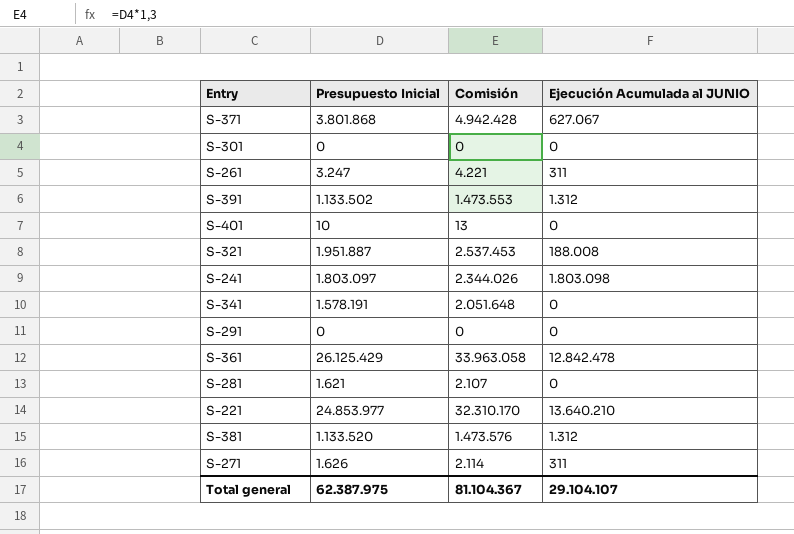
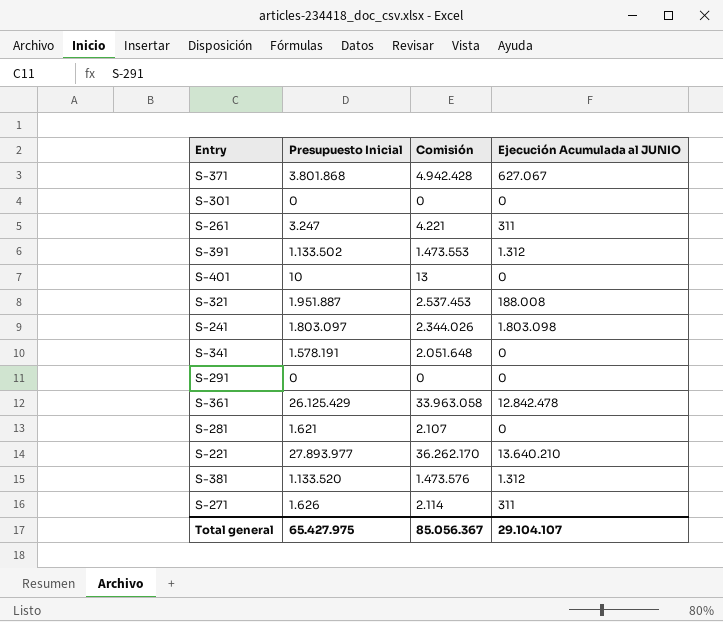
S-221 | Presupuesto Inicial: 24.853.977 -> 27.893.977
S-221 | Comisión: 32.310.170 -> 36.262.170
Total general | Presupuesto Inicial: 62.387.975 -> 65.427.975
Total general | Comisión: 81.104.367 -> 85.056.367

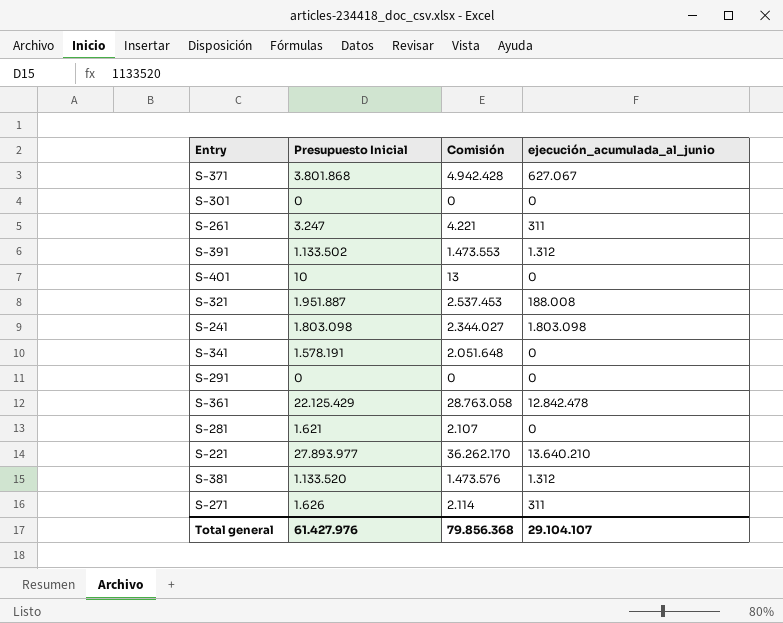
column name: Ejecución Acumulada al JUNIO -> ejecución_acumulada_al_junio
S-241 | Presupuesto Inicial: 1.803.097 -> 1.803.098
S-241 | Comisión: 2.344.026 -> 2.344.027
S-361 | Presupuesto Inicial: 26.125.429 -> 22.125.429
S-361 | Comisión: 33.963.058 -> 28.763.058
Total general | Presupuesto Inicial: 65.427.975 -> 61.427.976
Total general | Comisión: 85.056.367 -> 79.856.368

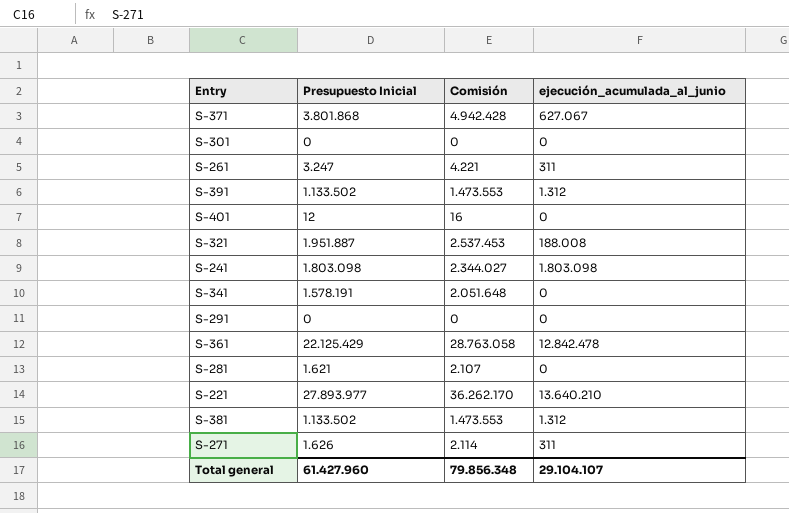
S-401 | Presupuesto Inicial: 10 -> 12
S-401 | Comisión: 13 -> 16
S-381 | Presupuesto Inicial: 1.133.520 -> 1.133.502
S-381 | Comisión: 1.473.576 -> 1.473.553
Total general | Presupuesto Inicial: 61.427.976 -> 61.427.960
Total general | Comisión: 79.856.368 -> 79.856.348

